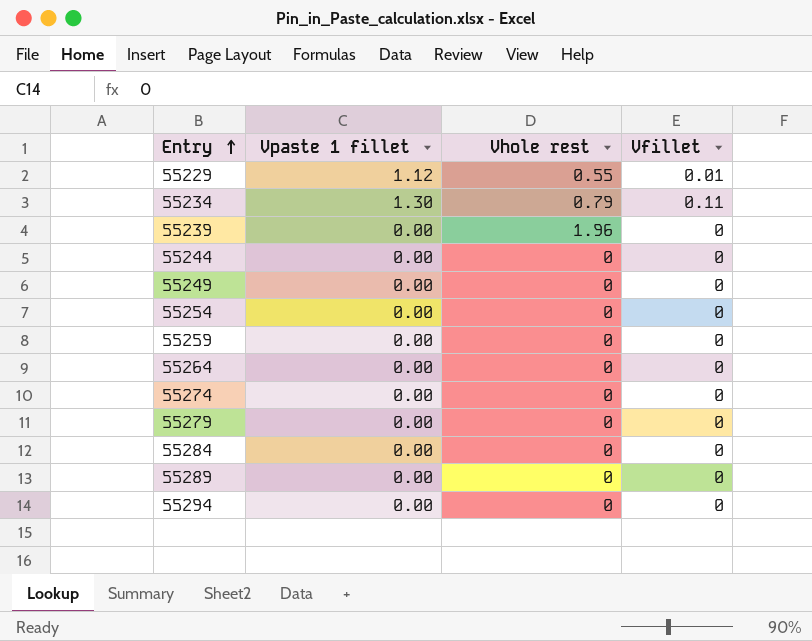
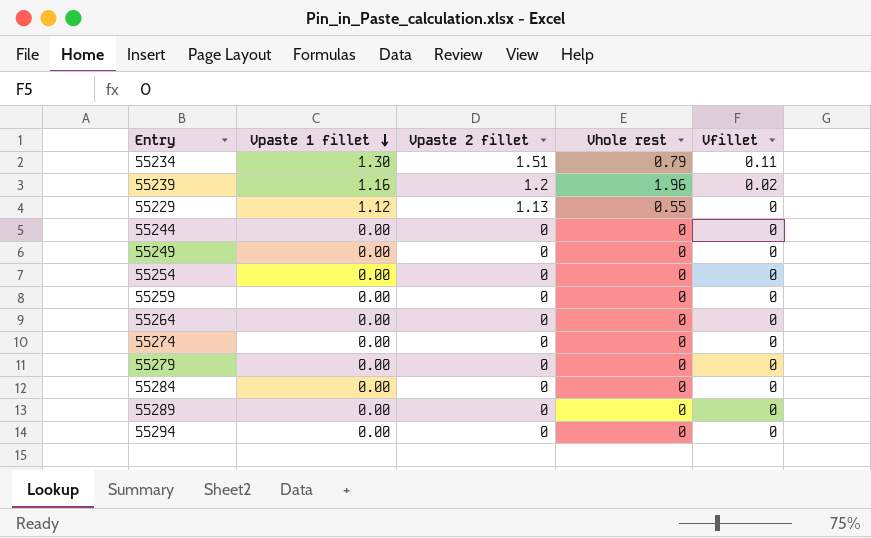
row order: Entry ascending -> Vpaste 1 fillet descending
column Vpaste 2 fillet | position: none -> 3
55239 | Vpaste 1 fillet: 0.00 -> 1.16
55239 | Vfillet: 0 -> 0.02
55229 | Vfillet: 0.01 -> 0

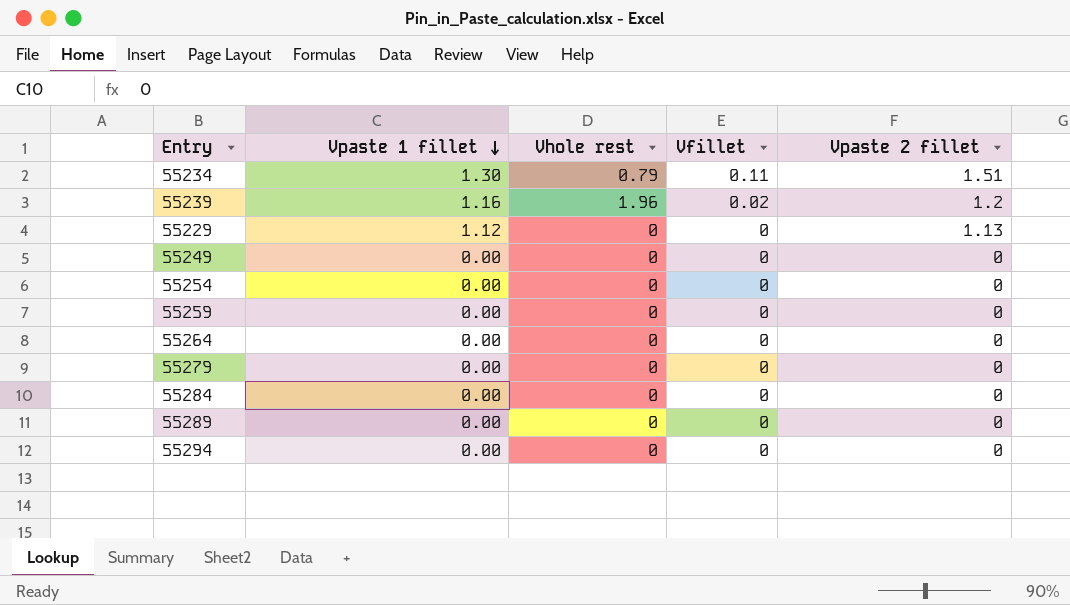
column Vpaste 2 fillet | position: 3 -> 5
row 55244: 0.00 | 0 | 0 | 0 -> none
row 55274: 0.00 | 0 | 0 | 0 -> none
55229 | Vhole rest: 0.55 -> 0

